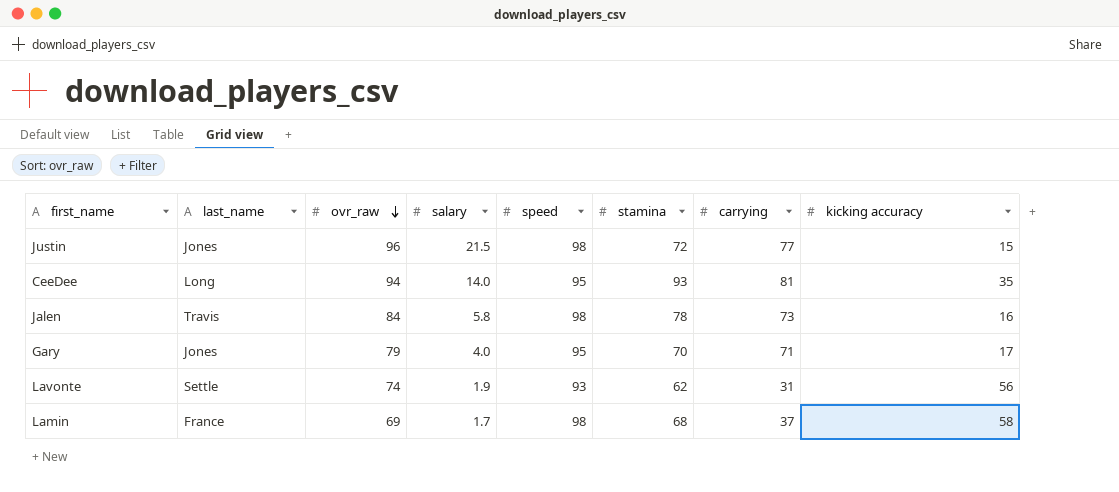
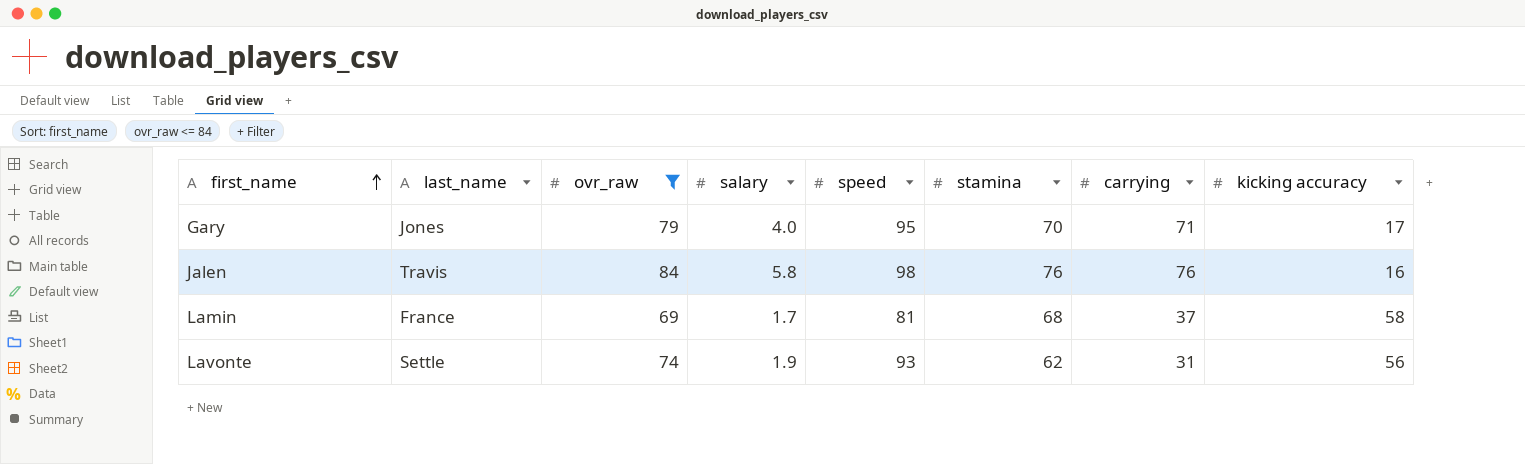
filter: none -> ovr_raw <= 84
row order: ovr_raw descending -> first_name ascending
Jalen | stamina: 78 -> 76
Jalen | carrying: 73 -> 76
Lamin | speed: 98 -> 81

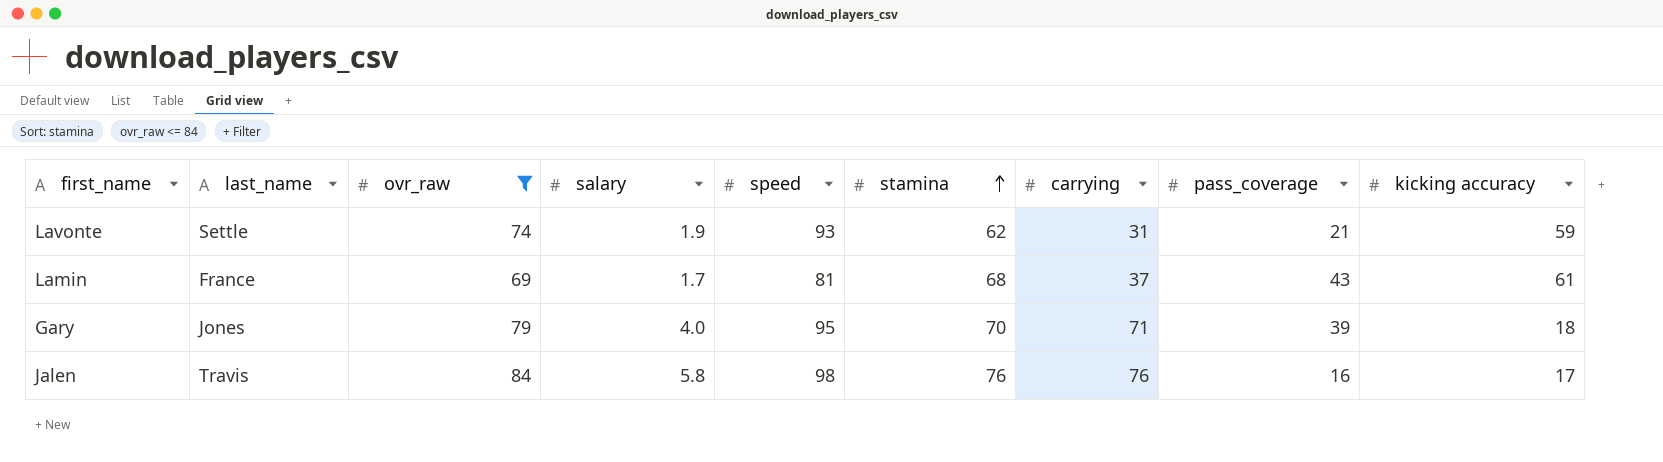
row order: first_name ascending -> stamina ascending
column pass_coverage | position: none -> 8
Lavonte | kicking accuracy: 56 -> 59
Lamin | kicking accuracy: 58 -> 61
Gary | kicking accuracy: 17 -> 18
Jalen | kicking accuracy: 16 -> 17

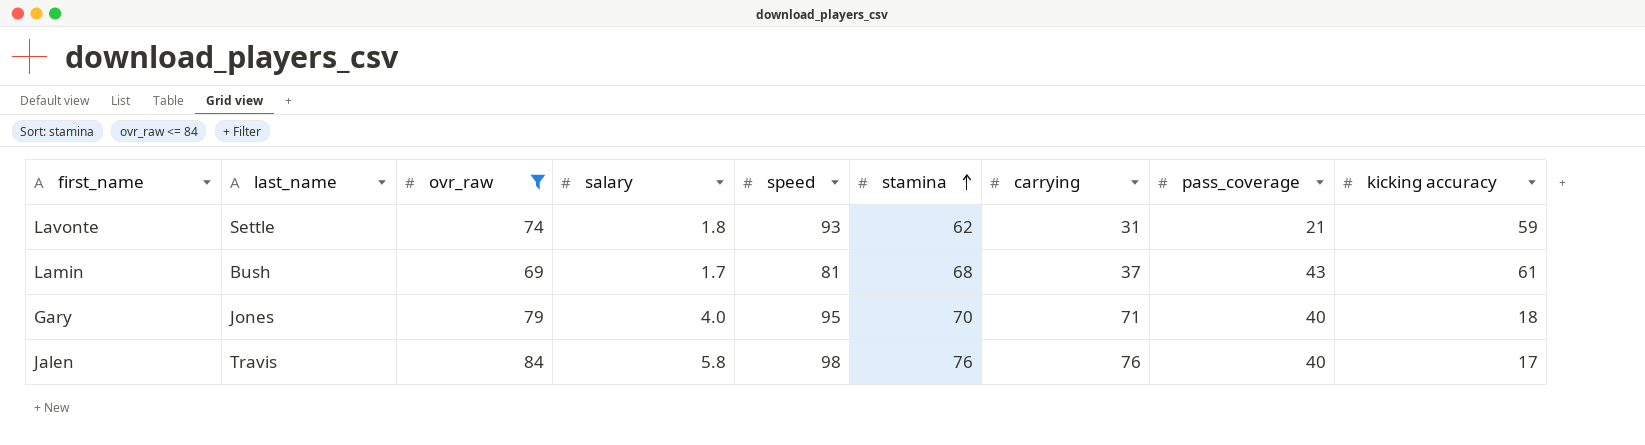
Lavonte | salary: 1.9 -> 1.8
Lamin | last_name: France -> Bush
Gary | pass_coverage: 39 -> 40
Jalen | pass_coverage: 16 -> 40

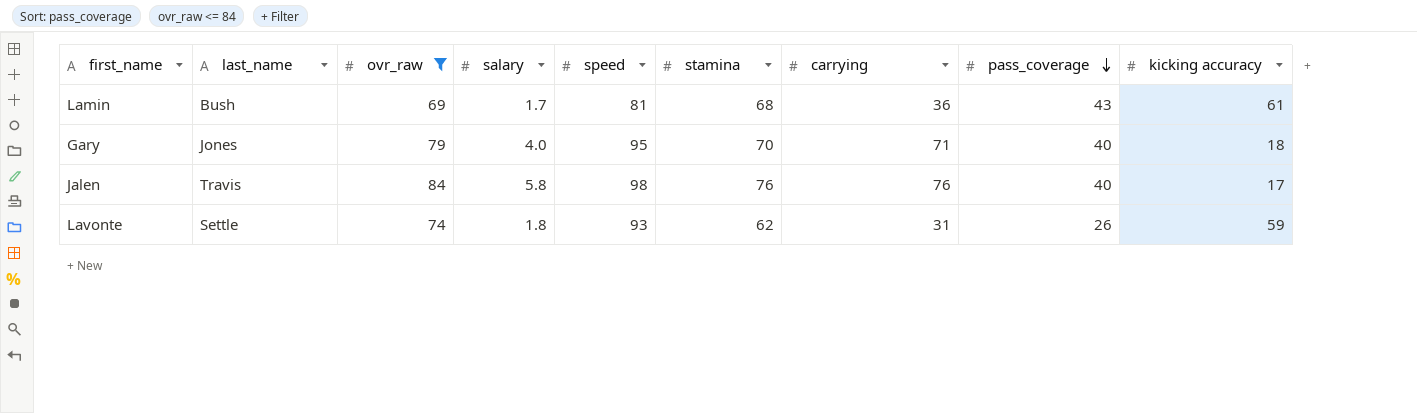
row order: stamina ascending -> pass_coverage descending
Lamin | carrying: 37 -> 36
Lavonte | pass_coverage: 21 -> 26

